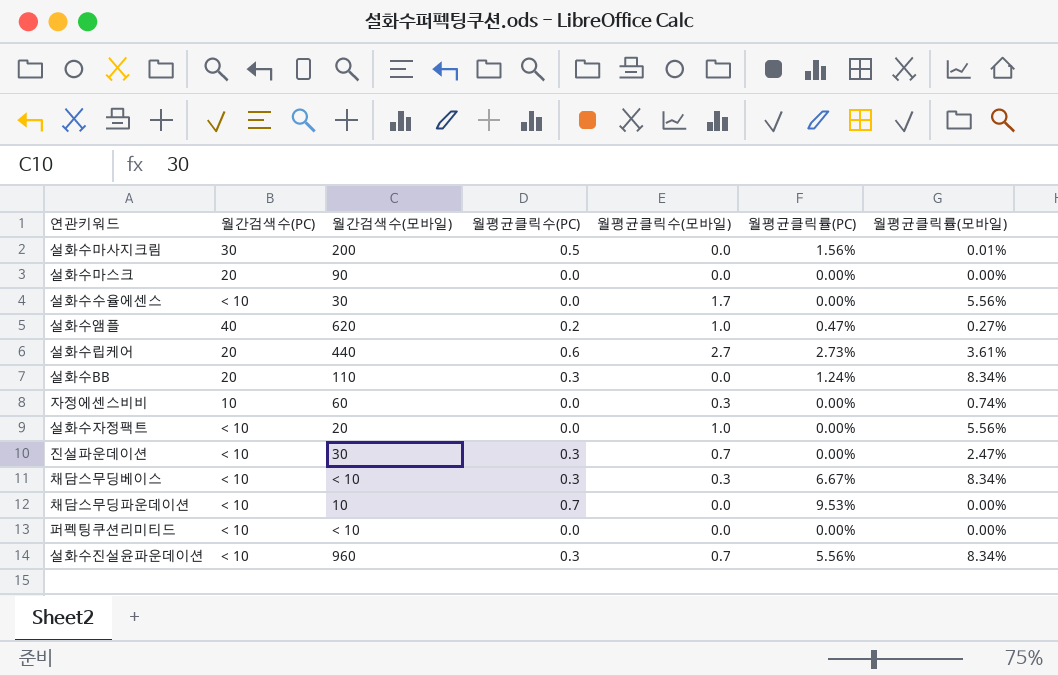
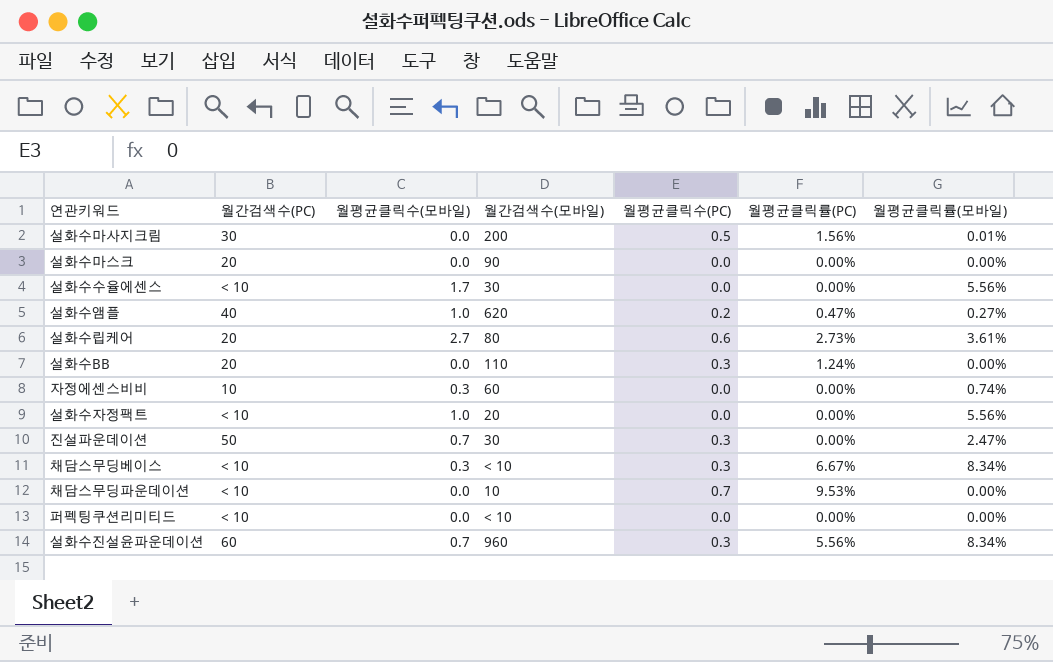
column 월평균클릭수(모바일) | position: 5 -> 3
설화수립케어 | 월간검색수(모바일): 440 -> 80
설화수BB | 월평균클릭률(모바일): 8.34% -> 0.00%
진설파운데이션 | 월간검색수(PC): < 10 -> 50
설화수진설윤파운데이션 | 월간검색수(PC): < 10 -> 60

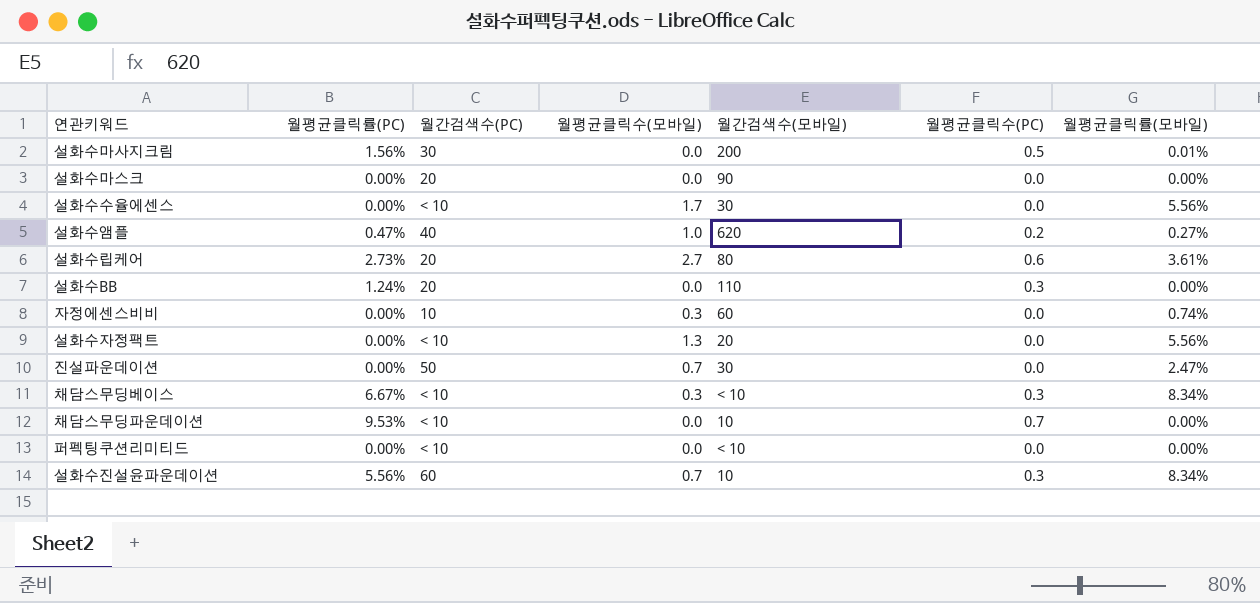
column 월평균클릭률(PC) | position: 6 -> 2
설화수자정팩트 | 월평균클릭수(모바일): 1.0 -> 1.3
진설파운데이션 | 월평균클릭수(PC): 0.3 -> 0.0
설화수진설윤파운데이션 | 월간검색수(모바일): 960 -> 10

